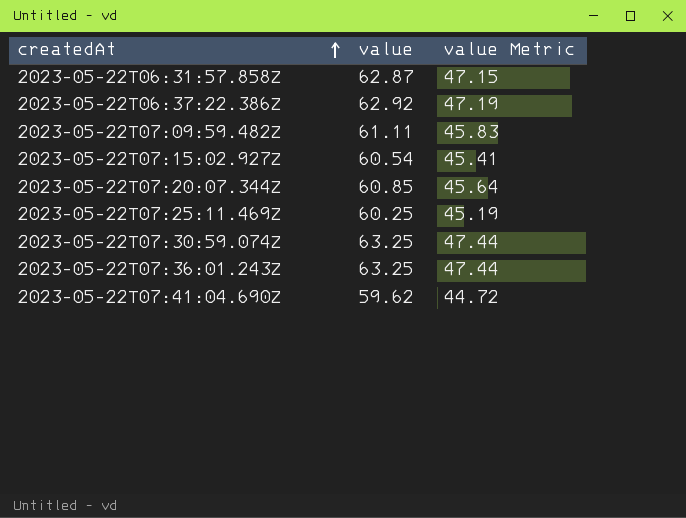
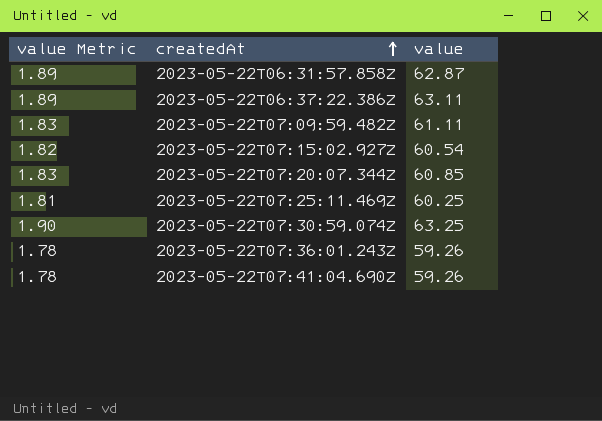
column value Metric | formula: [value] * 0.75 -> [value] * 0.03
column value Metric | position: 3 -> 1
2023-05-22T06:37:22.386Z | value: 62.92 -> 63.11
2023-05-22T07:36:01.243Z | value: 63.25 -> 59.26
2023-05-22T07:41:04.690Z | value: 59.62 -> 59.26

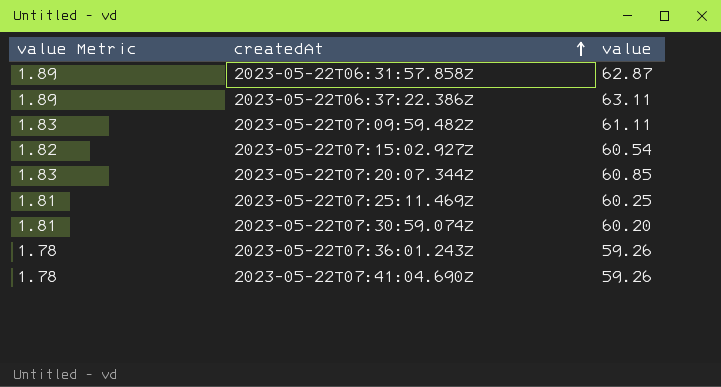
2023-05-22T07:30:59.074Z | value Metric: 1.90 -> 1.81
2023-05-22T07:30:59.074Z | value: 63.25 -> 60.20

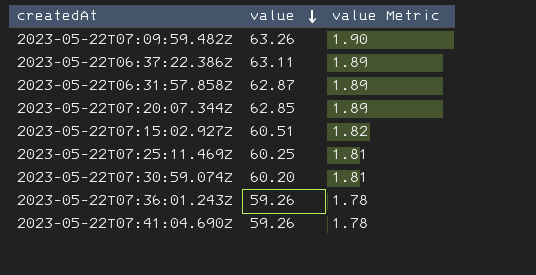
row order: createdAt ascending -> value descending
column value Metric | position: 1 -> 3
2023-05-22T07:09:59.482Z | value: 61.11 -> 63.26
2023-05-22T07:09:59.482Z | value Metric: 1.83 -> 1.90
2023-05-22T07:20:07.344Z | value: 60.85 -> 62.85
2023-05-22T07:20:07.344Z | value Metric: 1.83 -> 1.89
2023-05-22T07:15:02.927Z | value: 60.54 -> 60.51

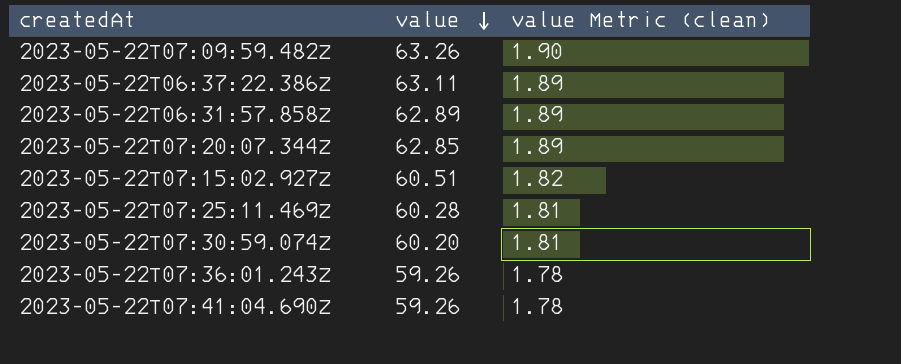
column name: value Metric -> value Metric (clean)
2023-05-22T06:31:57.858Z | value: 62.87 -> 62.89
2023-05-22T07:25:11.469Z | value: 60.25 -> 60.28

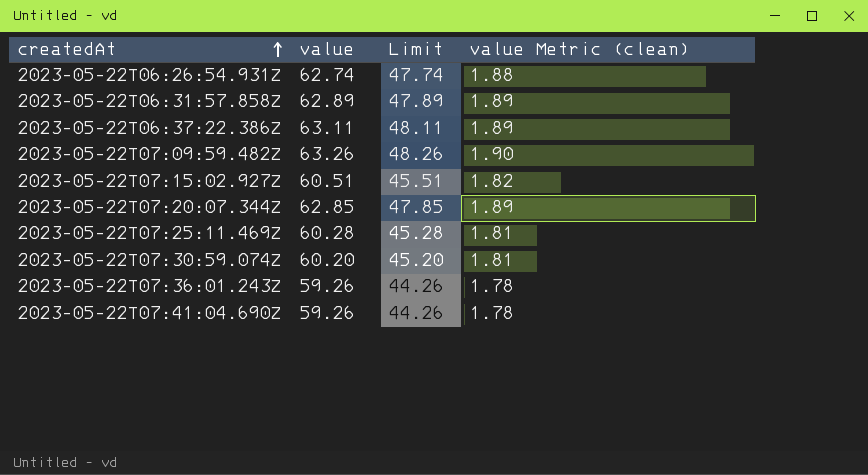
row order: value descending -> createdAt ascending
column Limit | formula: none -> [value] - 15
row 2023-05-22T06:26:54.931Z: none -> 62.74 | 47.74 | 1.88

